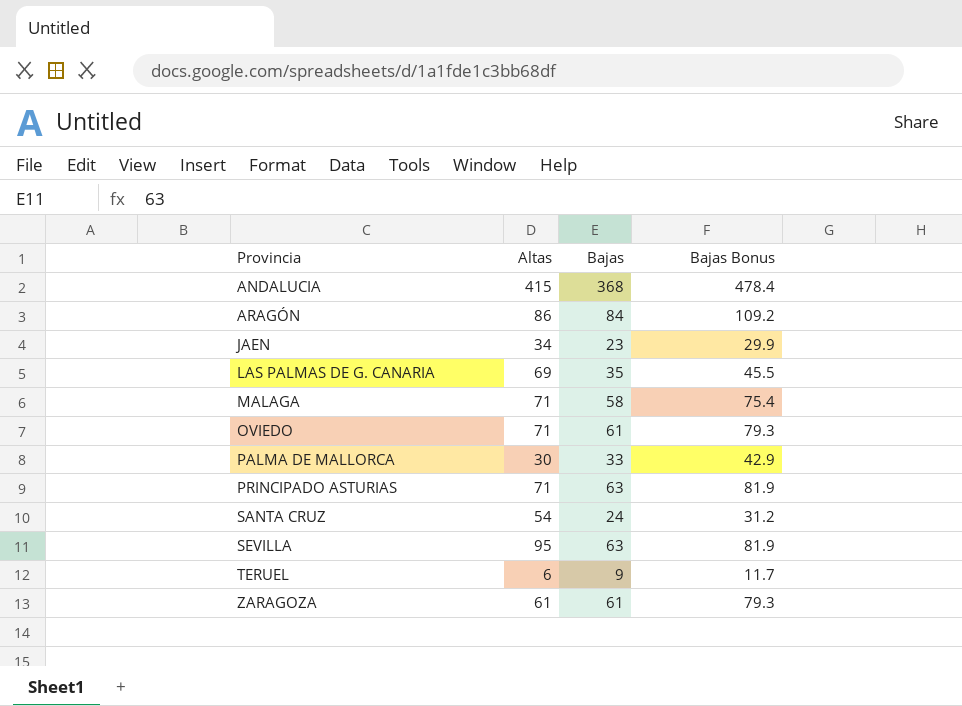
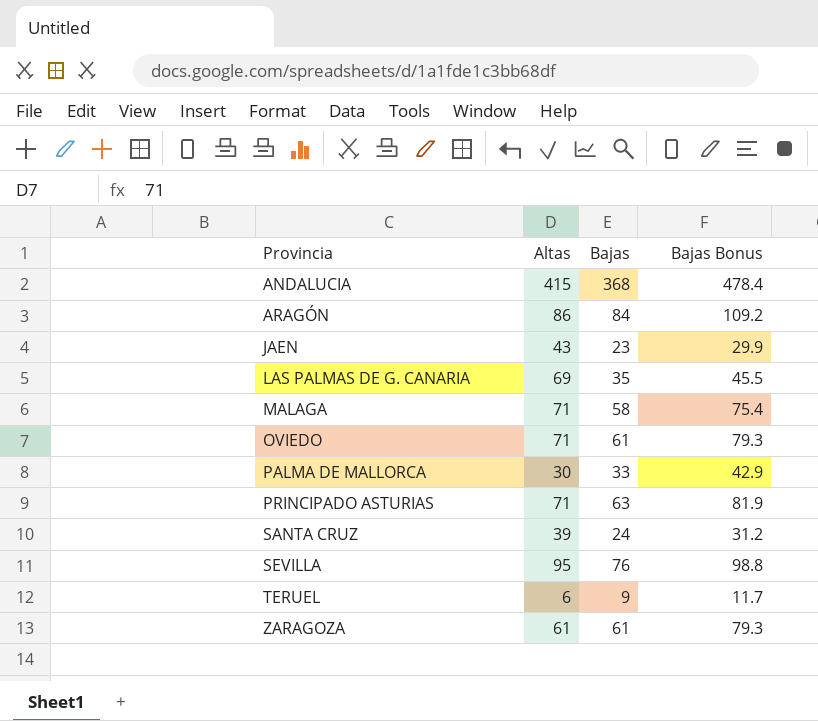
JAEN | Altas: 34 -> 43
SANTA CRUZ | Altas: 54 -> 39
SEVILLA | Bajas: 63 -> 76
SEVILLA | Bajas Bonus: 81.9 -> 98.8

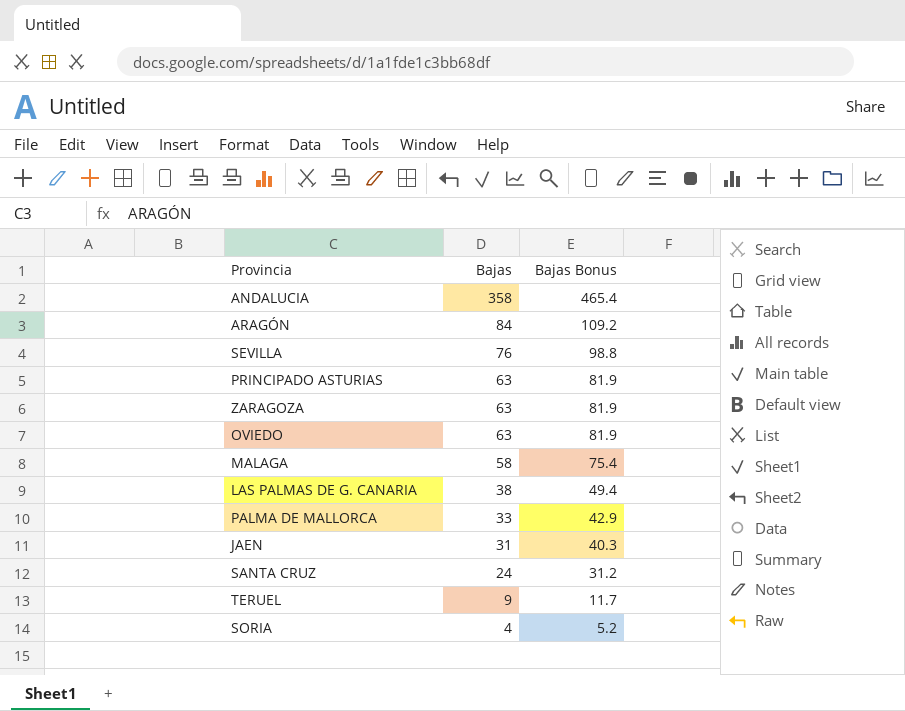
row order: Provincia ascending -> Bajas descending
column Altas | position: 2 -> none
ANDALUCIA | Bajas: 368 -> 358
ANDALUCIA | Bajas Bonus: 478.4 -> 465.4
ZARAGOZA | Bajas: 61 -> 63
ZARAGOZA | Bajas Bonus: 79.3 -> 81.9
OVIEDO | Bajas: 61 -> 63
OVIEDO | Bajas Bonus: 79.3 -> 81.9
LAS PALMAS DE G. CANARIA | Bajas: 35 -> 38
LAS PALMAS DE G. CANARIA | Bajas Bonus: 45.5 -> 49.4
JAEN | Bajas: 23 -> 31
JAEN | Bajas Bonus: 29.9 -> 40.3
row SORIA: none -> 4 | 5.2

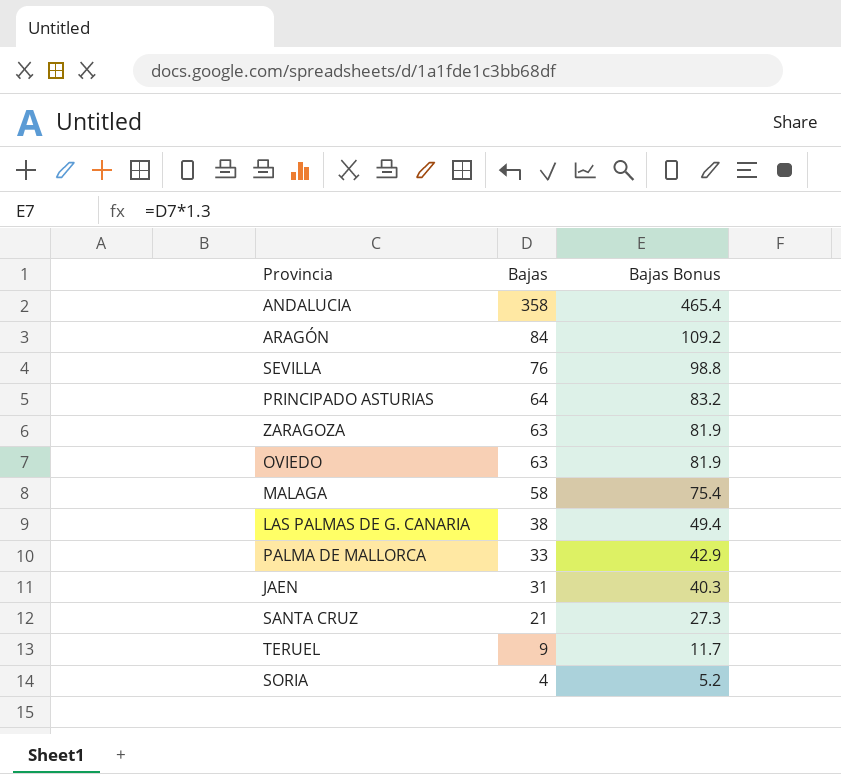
PRINCIPADO ASTURIAS | Bajas: 63 -> 64
PRINCIPADO ASTURIAS | Bajas Bonus: 81.9 -> 83.2
SANTA CRUZ | Bajas: 24 -> 21
SANTA CRUZ | Bajas Bonus: 31.2 -> 27.3

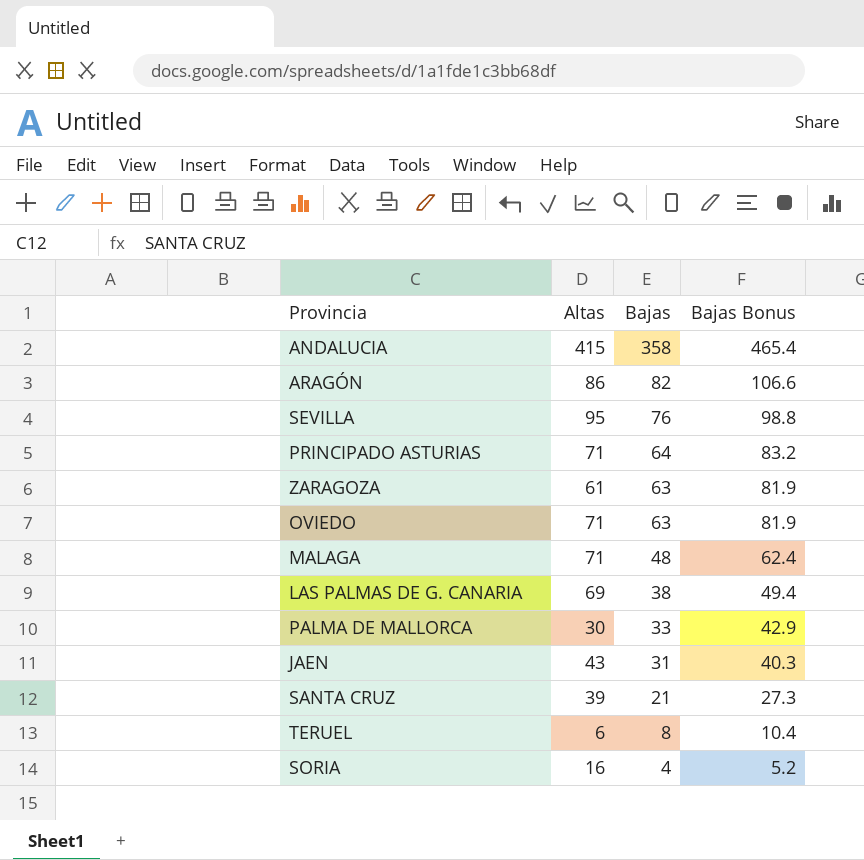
column Altas | position: none -> 2
ARAGÓN | Bajas: 84 -> 82
ARAGÓN | Bajas Bonus: 109.2 -> 106.6
MALAGA | Bajas: 58 -> 48
MALAGA | Bajas Bonus: 75.4 -> 62.4
TERUEL | Bajas: 9 -> 8
TERUEL | Bajas Bonus: 11.7 -> 10.4

